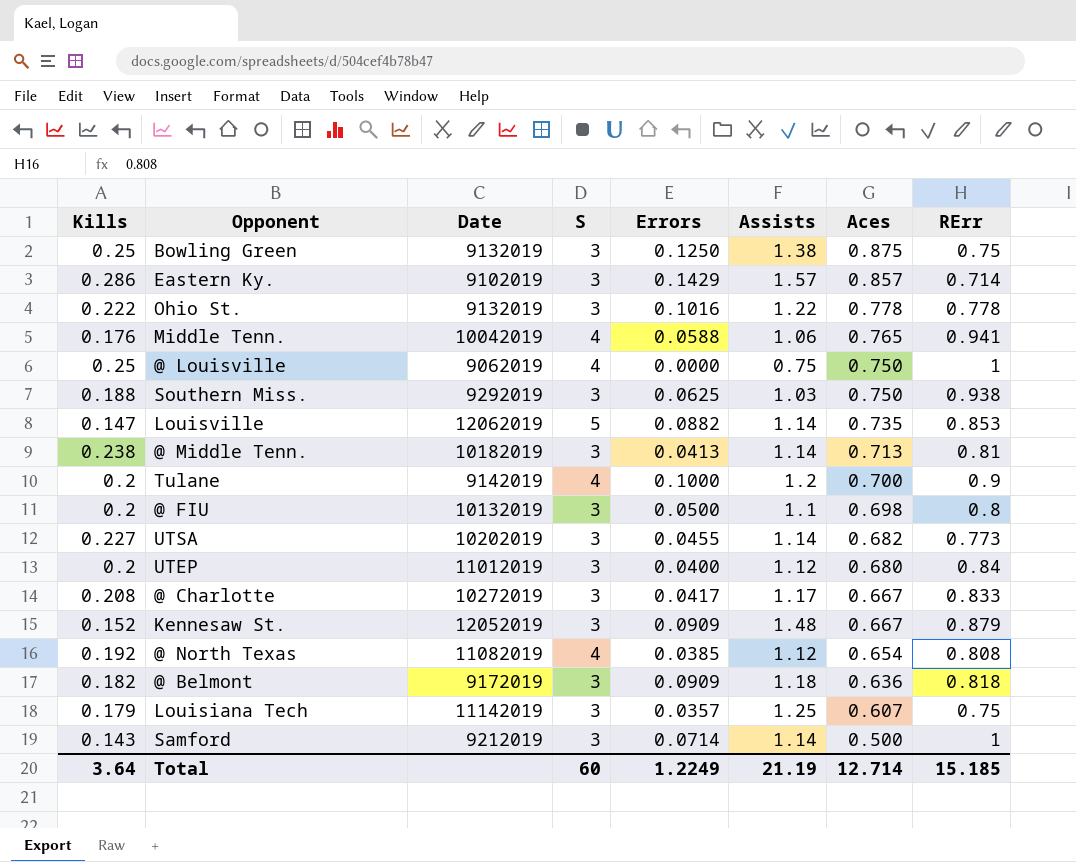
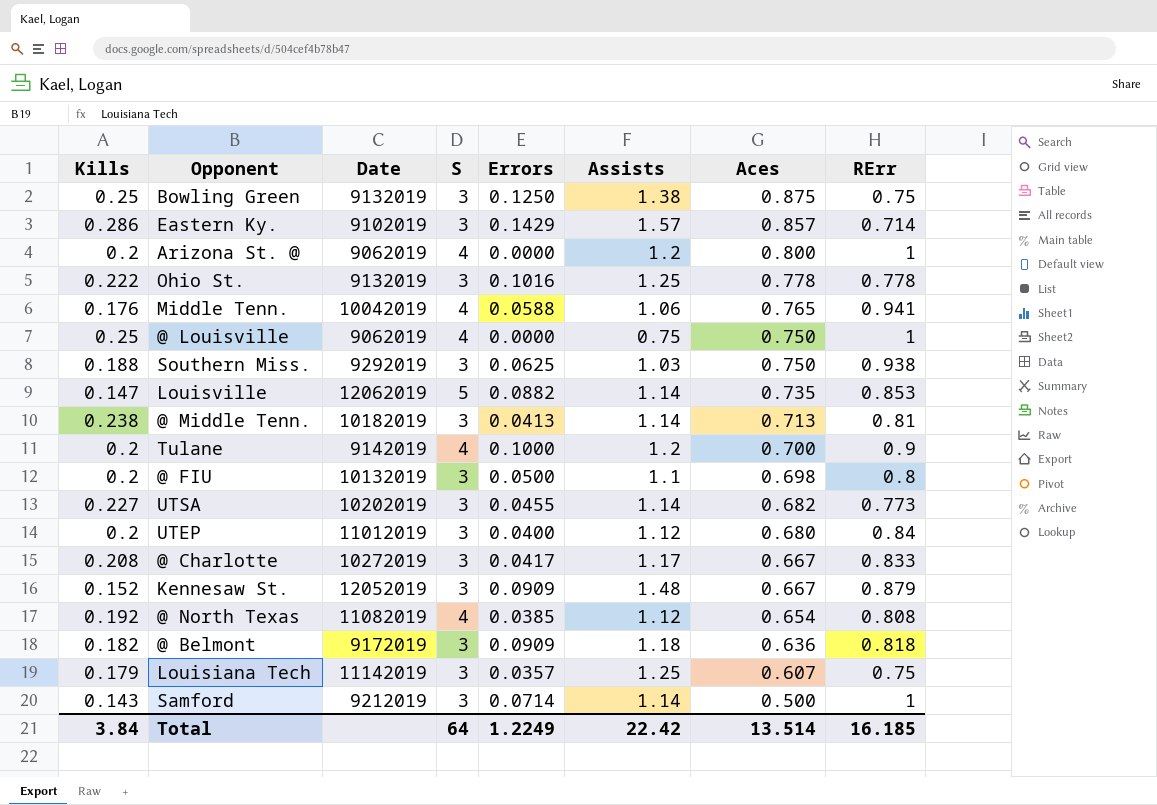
row Arizona St. @: none -> 0.2 | 9062019 | 4 | 0.0000 | 1.2 | 0.800 | 1
Ohio St. | Assists: 1.22 -> 1.25
Total | Kills: 3.64 -> 3.84
Total | S: 60 -> 64
Total | Assists: 21.19 -> 22.42
Total | Aces: 12.714 -> 13.514
Total | RErr: 15.185 -> 16.185

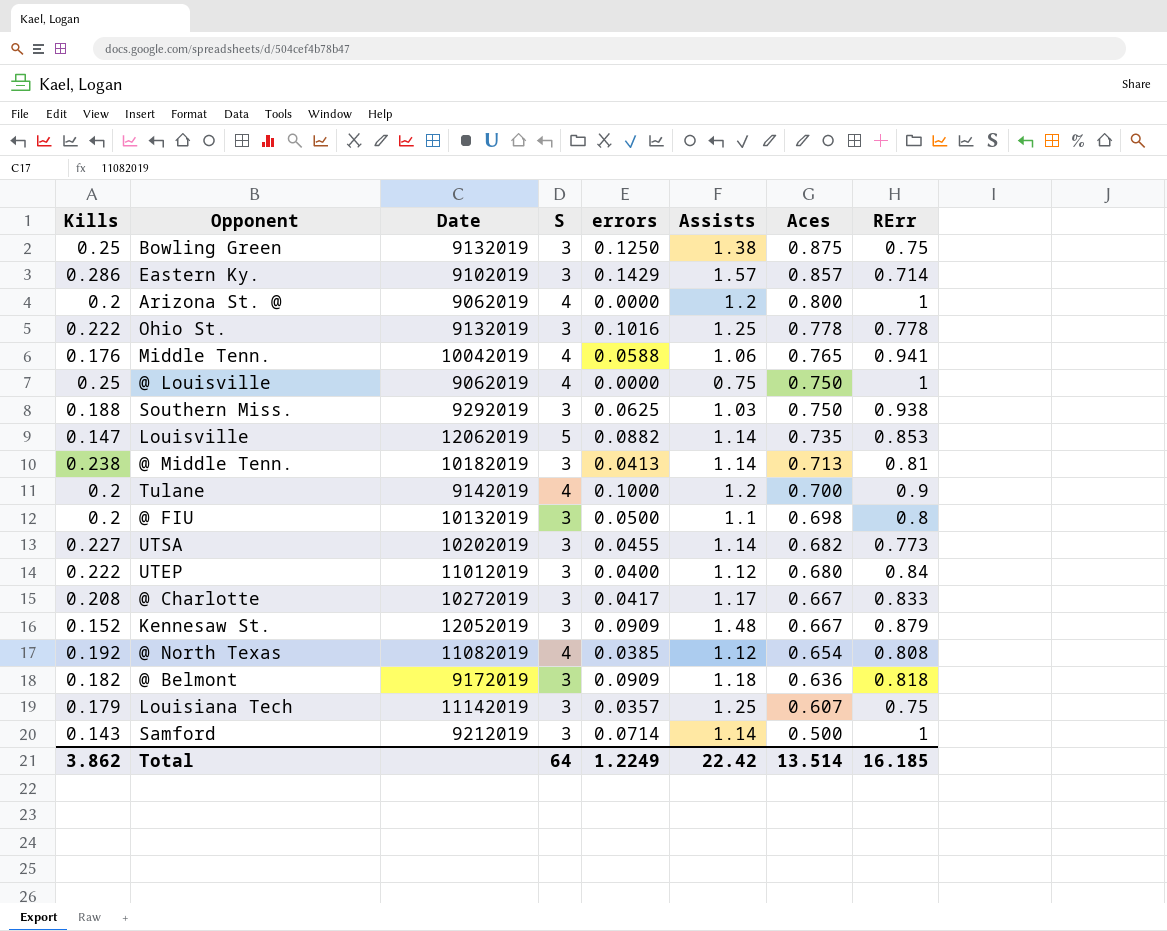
column name: Errors -> errors
UTEP | Kills: 0.2 -> 0.222
Total | Kills: 3.84 -> 3.862

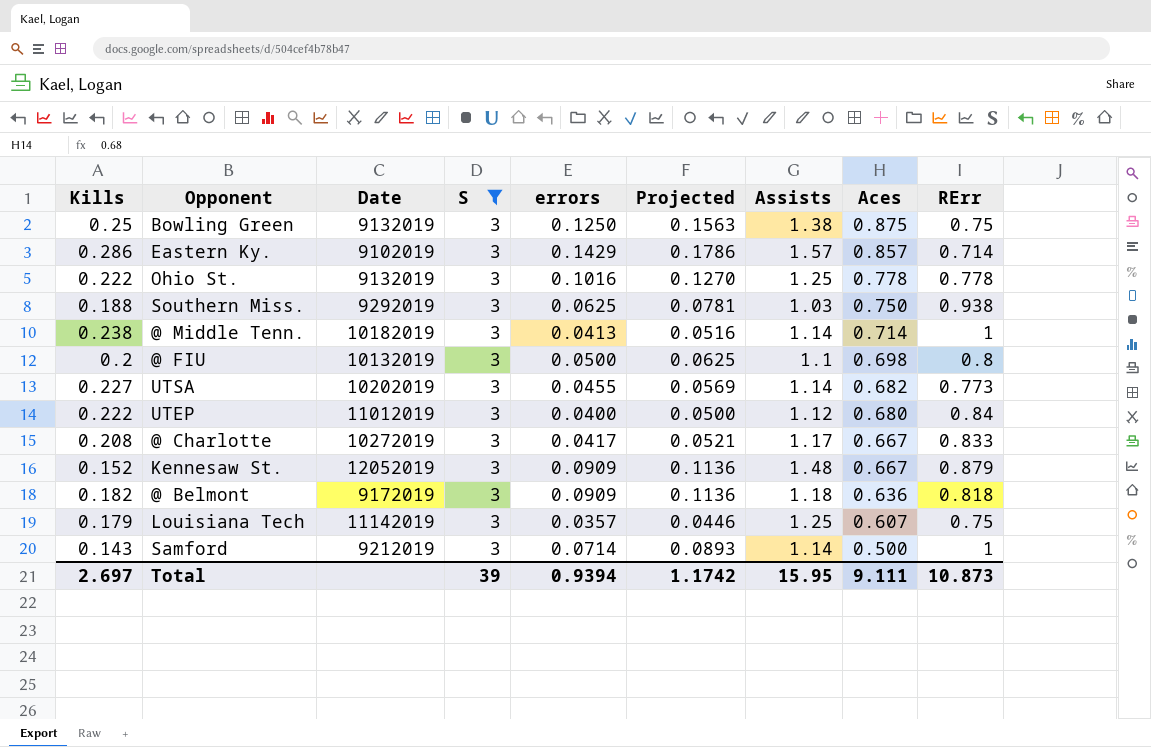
filter: none -> S = 3
column Projected | formula: none -> [errors] * 1.25
@ Middle Tenn. | Aces: 0.713 -> 0.714
@ Middle Tenn. | RErr: 0.81 -> 1
Total | Kills: 3.862 -> 2.697
Total | S: 64 -> 39
Total | errors: 1.2249 -> 0.9394
Total | Assists: 22.42 -> 15.95
Total | Aces: 13.514 -> 9.111
Total | RErr: 16.185 -> 10.873

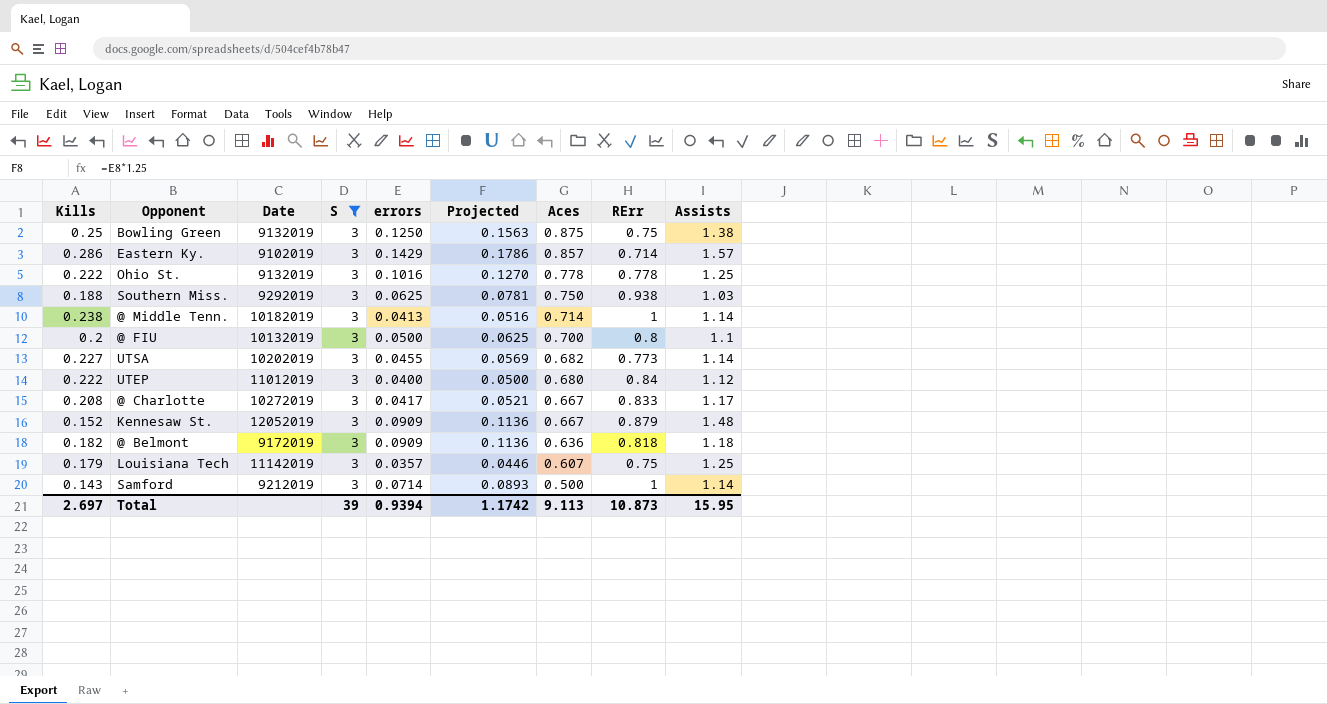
column Assists | position: 7 -> 9
@ FIU | Aces: 0.698 -> 0.700
Total | Aces: 9.111 -> 9.113

